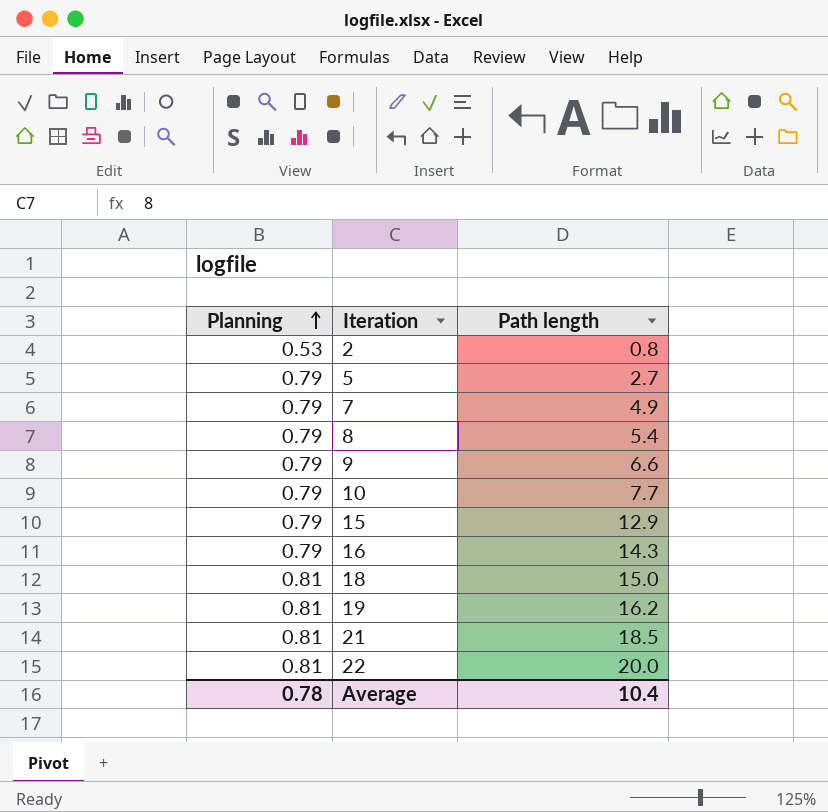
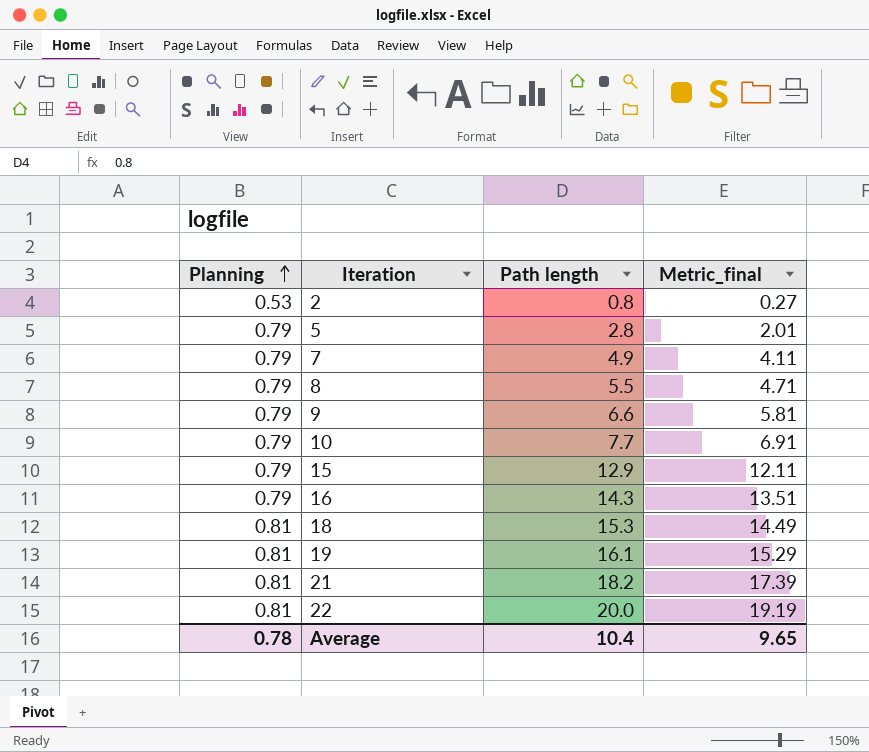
column Metric_final | formula: none -> [Path length] - [Planning]
5 | Path length: 2.7 -> 2.8
8 | Path length: 5.4 -> 5.5
18 | Path length: 15.0 -> 15.3
19 | Path length: 16.2 -> 16.1
21 | Path length: 18.5 -> 18.2

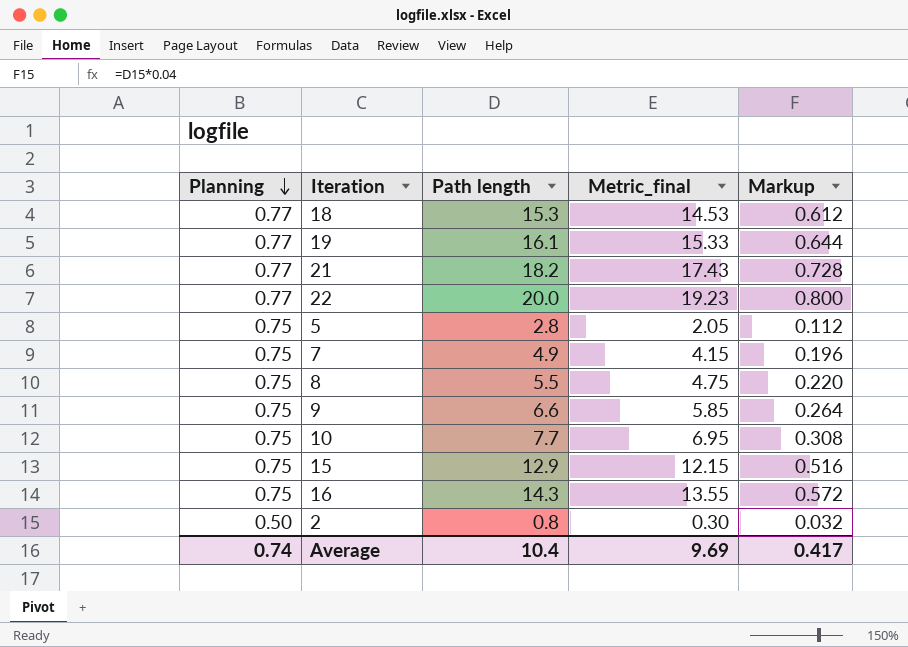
row order: Planning ascending -> Planning descending
column Markup | formula: none -> [Path length] * 0.04
18 | Planning: 0.81 -> 0.77
18 | Metric_final: 14.49 -> 14.53
19 | Planning: 0.81 -> 0.77
19 | Metric_final: 15.29 -> 15.33
21 | Planning: 0.81 -> 0.77
21 | Metric_final: 17.39 -> 17.43
22 | Planning: 0.81 -> 0.77
22 | Metric_final: 19.19 -> 19.23
5 | Planning: 0.79 -> 0.75
5 | Metric_final: 2.01 -> 2.05
7 | Planning: 0.79 -> 0.75
7 | Metric_final: 4.11 -> 4.15
8 | Planning: 0.79 -> 0.75
8 | Metric_final: 4.71 -> 4.75
9 | Planning: 0.79 -> 0.75
9 | Metric_final: 5.81 -> 5.85
10 | Planning: 0.79 -> 0.75
10 | Metric_final: 6.91 -> 6.95
15 | Planning: 0.79 -> 0.75
15 | Metric_final: 12.11 -> 12.15
16 | Planning: 0.79 -> 0.75
16 | Metric_final: 13.51 -> 13.55
2 | Planning: 0.53 -> 0.50
2 | Metric_final: 0.27 -> 0.30
Average | Planning: 0.78 -> 0.74
Average | Metric_final: 9.65 -> 9.69

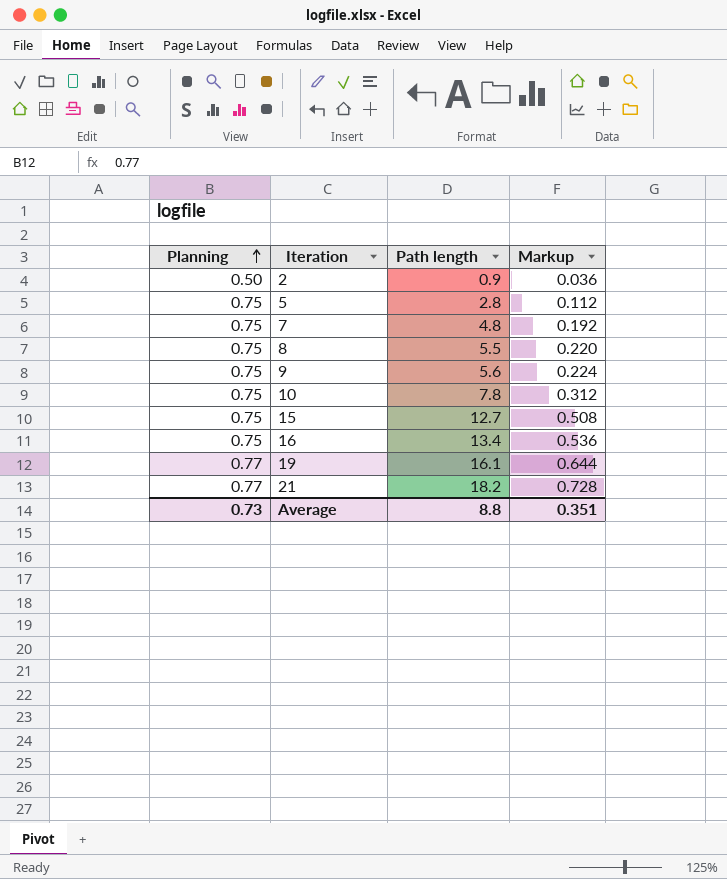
row order: Planning descending -> Planning ascending
column Metric_final | formula: [Path length] - [Planning] -> none
row 18: 0.77 | 15.3 | 14.53 | 0.612 -> none
row 22: 0.77 | 20.0 | 19.23 | 0.800 -> none
2 | Path length: 0.8 -> 0.9
2 | Markup: 0.032 -> 0.036
7 | Path length: 4.9 -> 4.8
7 | Markup: 0.196 -> 0.192
9 | Path length: 6.6 -> 5.6
9 | Markup: 0.264 -> 0.224
10 | Path length: 7.7 -> 7.8
10 | Markup: 0.308 -> 0.312
15 | Path length: 12.9 -> 12.7
15 | Markup: 0.516 -> 0.508
16 | Path length: 14.3 -> 13.4
16 | Markup: 0.572 -> 0.536
Average | Planning: 0.74 -> 0.73
Average | Path length: 10.4 -> 8.8
Average | Markup: 0.417 -> 0.351

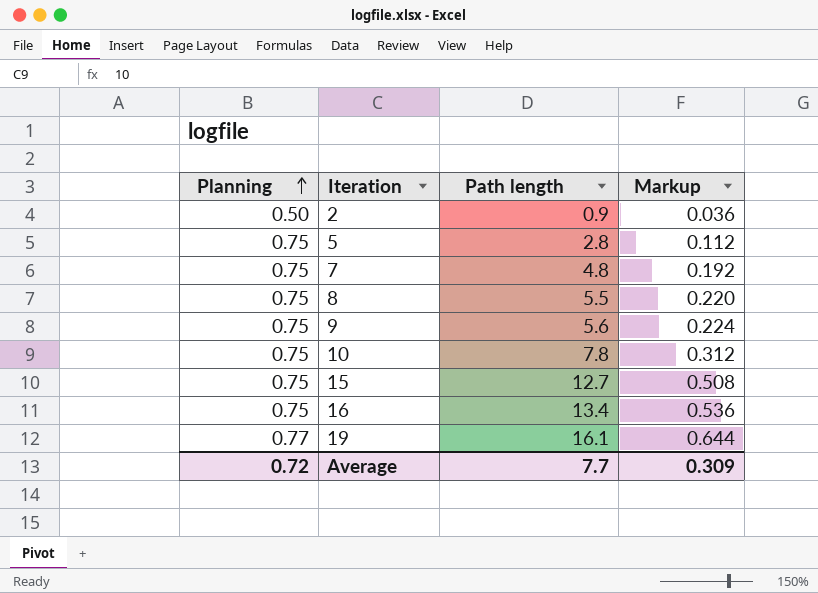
row 21: 0.77 | 18.2 | 0.728 -> none
Average | Planning: 0.73 -> 0.72
Average | Path length: 8.8 -> 7.7
Average | Markup: 0.351 -> 0.309

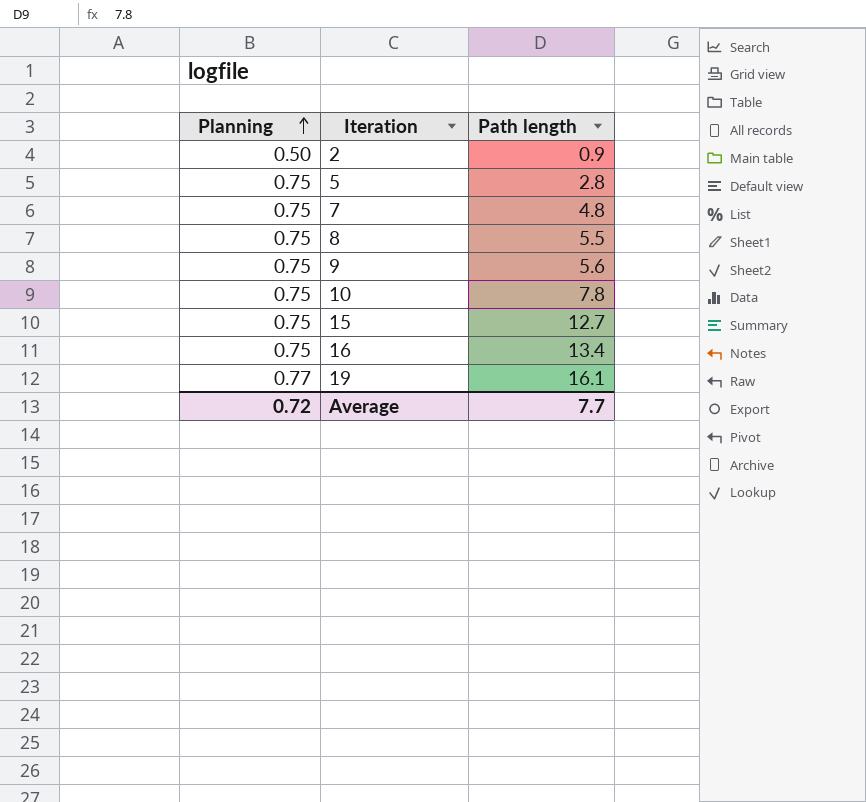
column Markup | formula: [Path length] * 0.04 -> none

